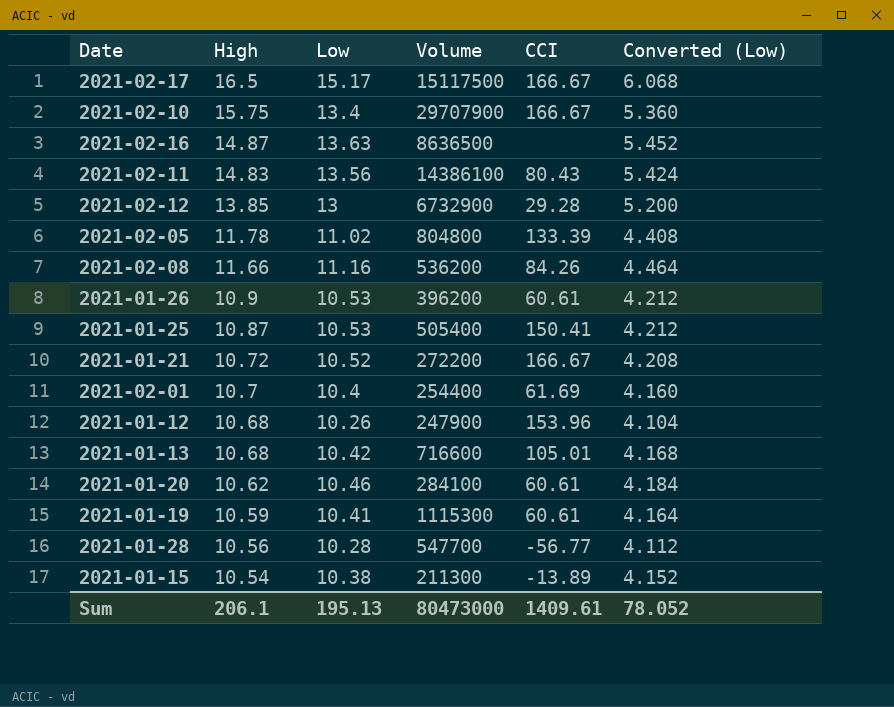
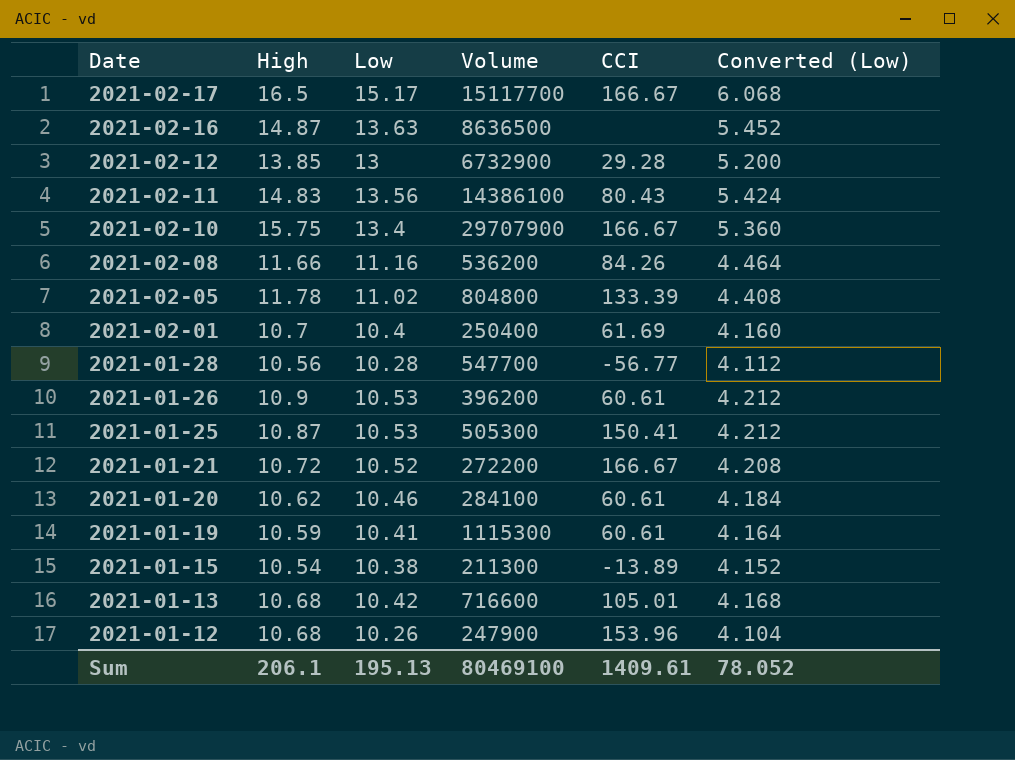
row order: High descending -> Date descending
2021-02-17 | Volume: 15117500 -> 15117700
2021-02-01 | Volume: 254400 -> 250400
2021-01-25 | Volume: 505400 -> 505300
Sum | Volume: 80473000 -> 80469100

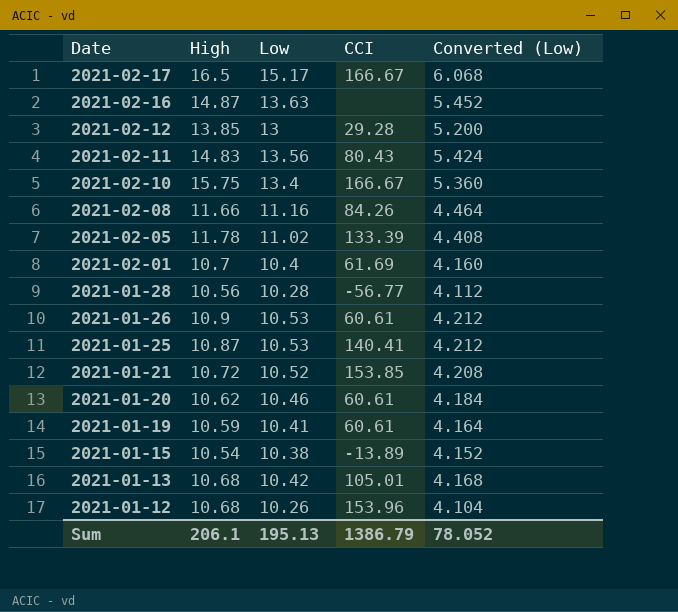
column Volume | position: 4 -> none
2021-01-25 | CCI: 150.41 -> 140.41
2021-01-21 | CCI: 166.67 -> 153.85
Sum | CCI: 1409.61 -> 1386.79

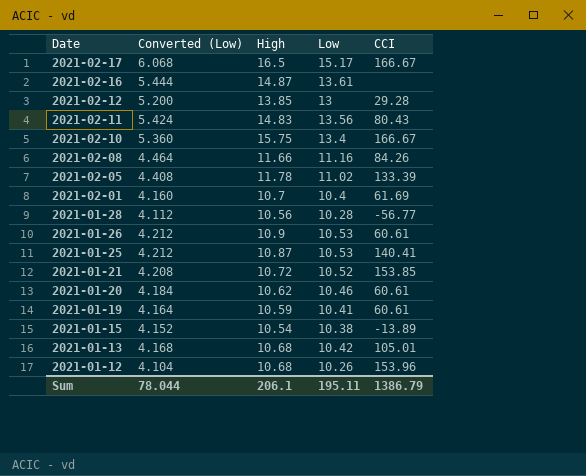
column Converted (Low) | position: 5 -> 2
2021-02-16 | Converted (Low): 5.452 -> 5.444
2021-02-16 | Low: 13.63 -> 13.61
Sum | Converted (Low): 78.052 -> 78.044
Sum | Low: 195.13 -> 195.11

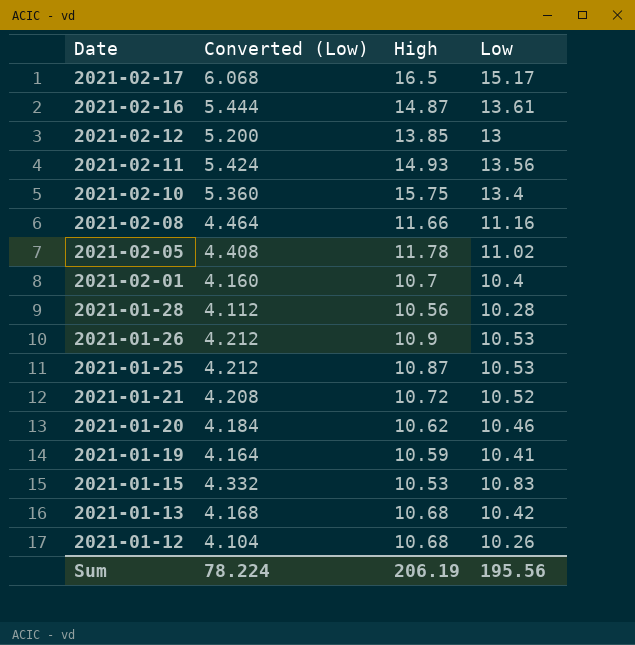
column CCI | position: 5 -> none
2021-02-11 | High: 14.83 -> 14.93
2021-01-15 | Converted (Low): 4.152 -> 4.332
2021-01-15 | High: 10.54 -> 10.53
2021-01-15 | Low: 10.38 -> 10.83
Sum | Converted (Low): 78.044 -> 78.224
Sum | High: 206.1 -> 206.19
Sum | Low: 195.11 -> 195.56

